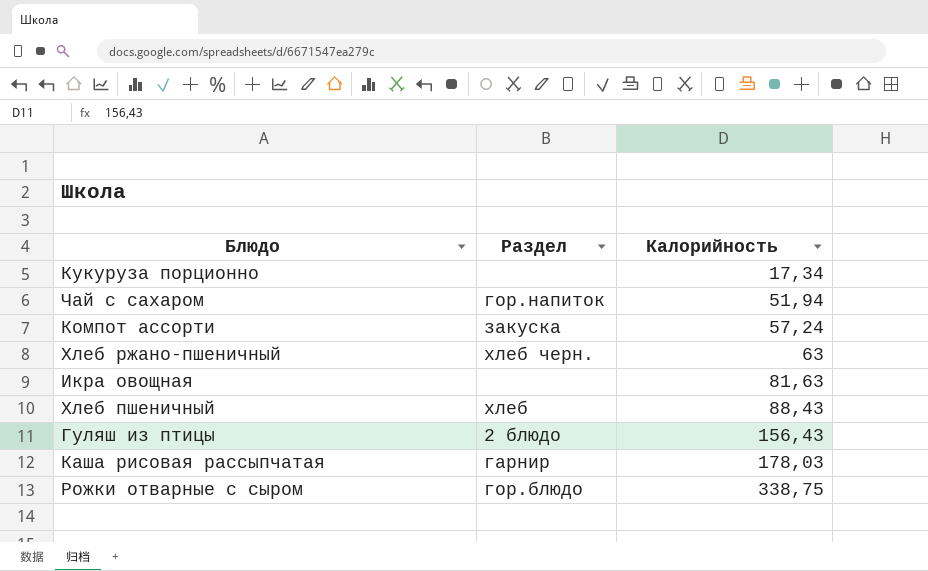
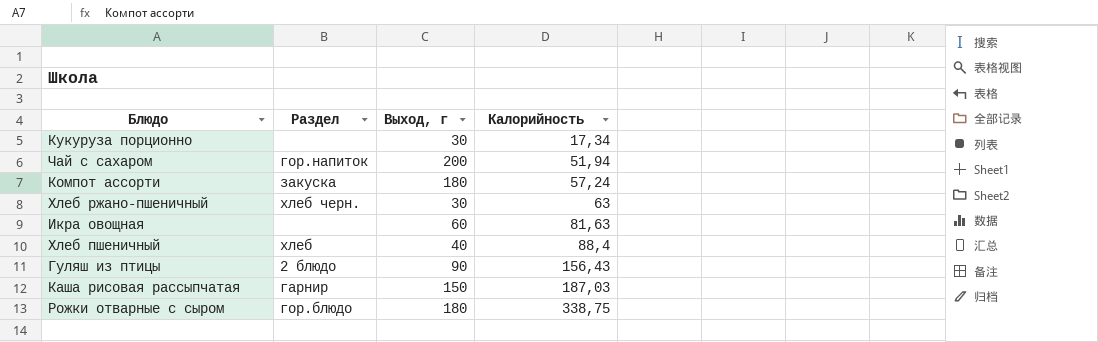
column Выход, г | position: none -> 3
Хлеб пшеничный | Калорийность: 88,43 -> 88,4
Каша рисовая рассыпчатая | Калорийность: 178,03 -> 187,03

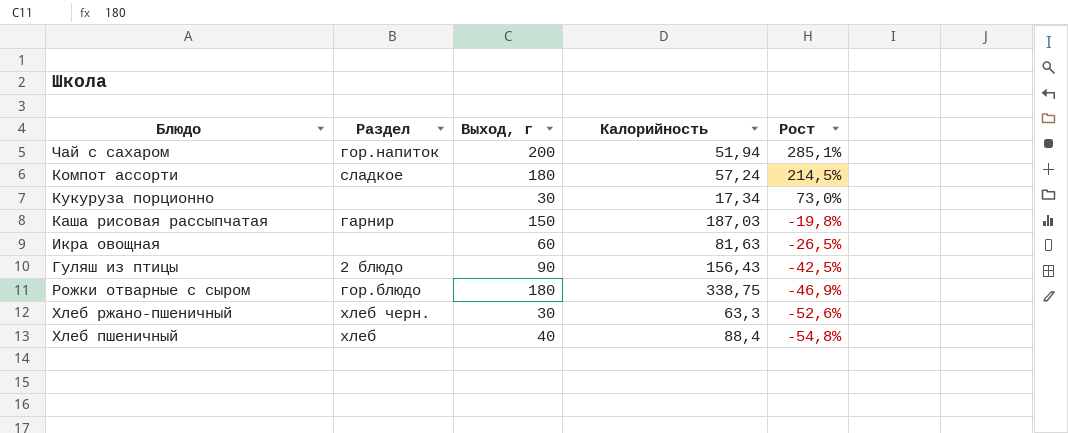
row order: Калорийность ascending -> Рост descending
column Рост | formula: none -> ([Выход, г] - [Калорийность]) / [Калорийность]
Компот ассорти | Раздел: закуска -> сладкое
Хлеб ржано-пшеничный | Калорийность: 63 -> 63,3

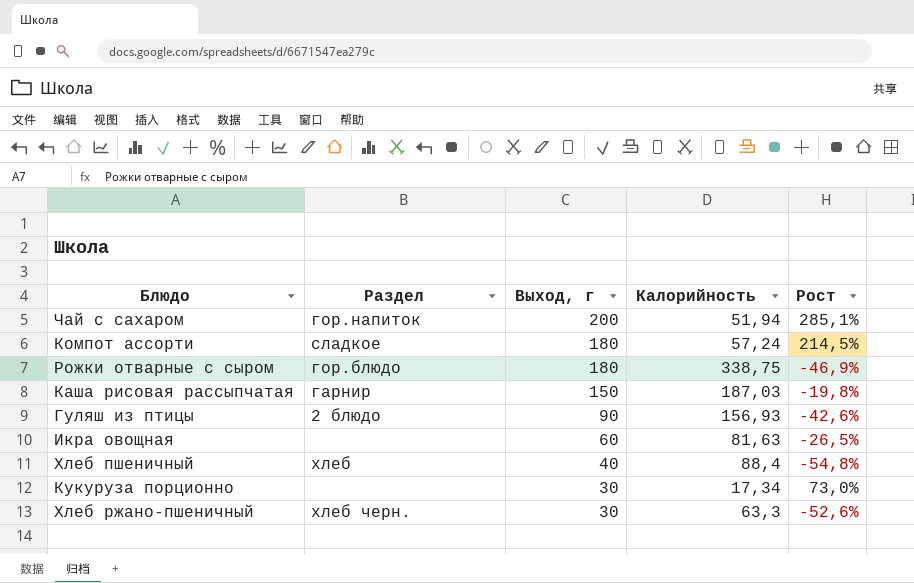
row order: Рост descending -> Выход, г descending
Гуляш из птицы | Калорийность: 156,43 -> 156,93
Гуляш из птицы | Рост: -42,5% -> -42,6%

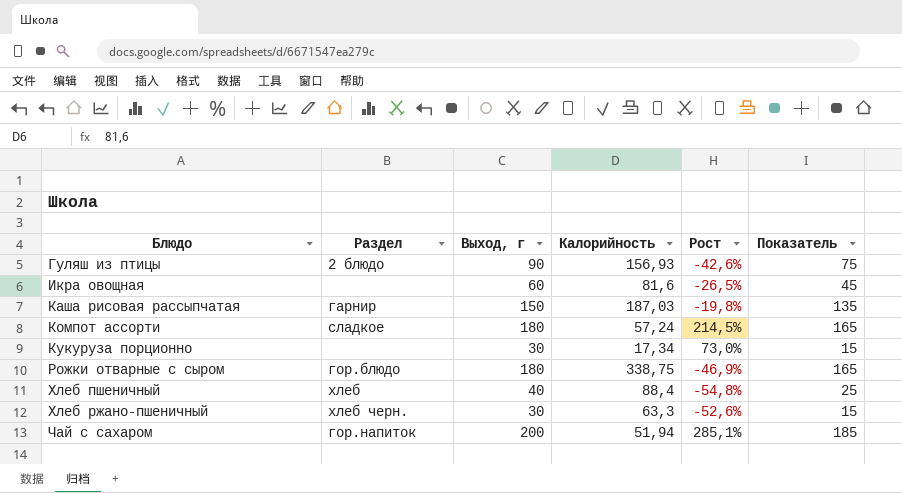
row order: Выход, г descending -> Блюдо ascending
column Показатель | formula: none -> [Выход, г] - 15
Икра овощная | Калорийность: 81,63 -> 81,6

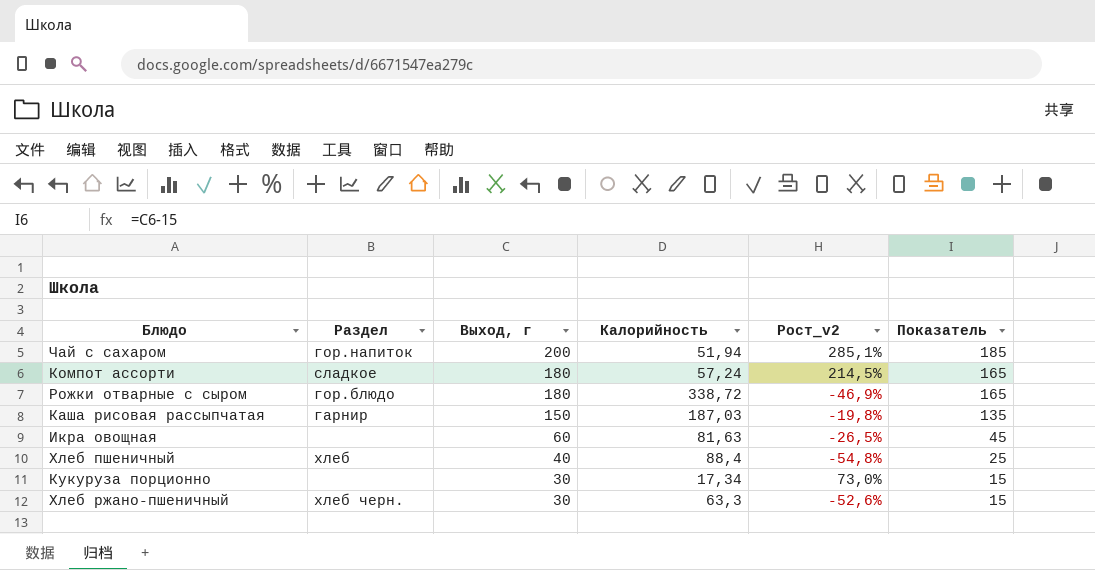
row order: Блюдо ascending -> Выход, г descending
column name: Рост -> Рост_v2
row Гуляш из птицы: 2 блюдо | 90 | 156,93 | -42,6% | 75 -> none
Рожки отварные с сыром | Калорийность: 338,75 -> 338,72
Икра овощная | Калорийность: 81,6 -> 81,63

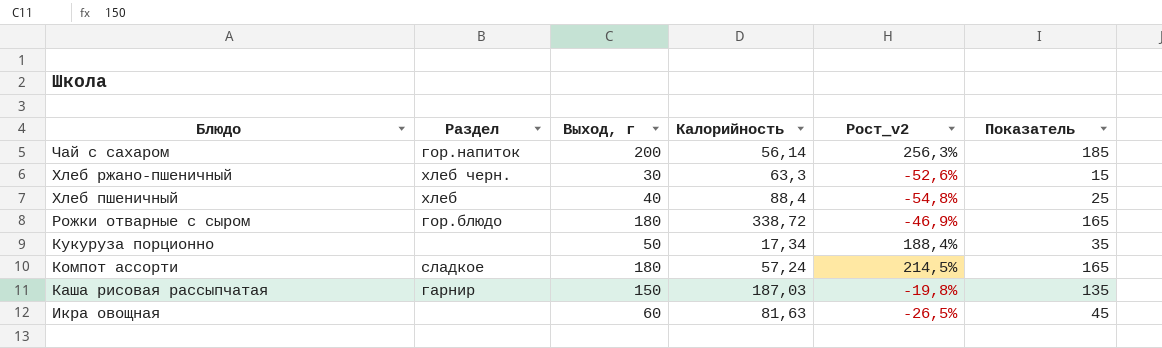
row order: Выход, г descending -> Блюдо descending
Чай с сахаром | Калорийность: 51,94 -> 56,14
Чай с сахаром | Рост_v2: 285,1% -> 256,3%
Кукуруза порционно | Выход, г: 30 -> 50
Кукуруза порционно | Рост_v2: 73,0% -> 188,4%
Кукуруза порционно | Показатель: 15 -> 35

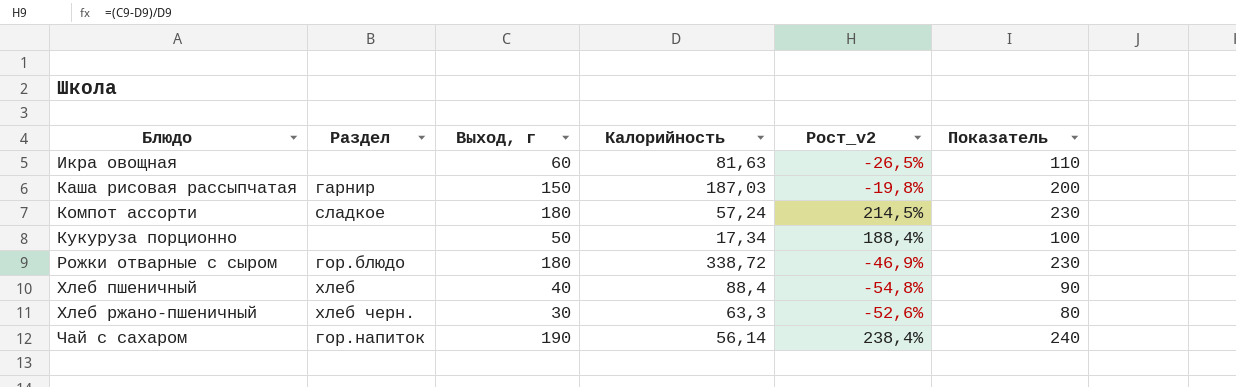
row order: Блюдо descending -> Блюдо ascending
column Показатель | formula: [Выход, г] - 15 -> [Выход, г] + 50
Чай с сахаром | Выход, г: 200 -> 190
Чай с сахаром | Рост_v2: 256,3% -> 238,4%

